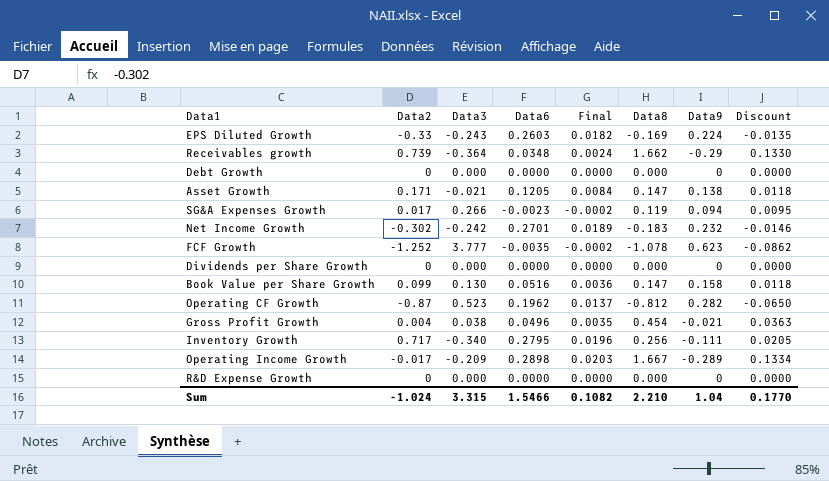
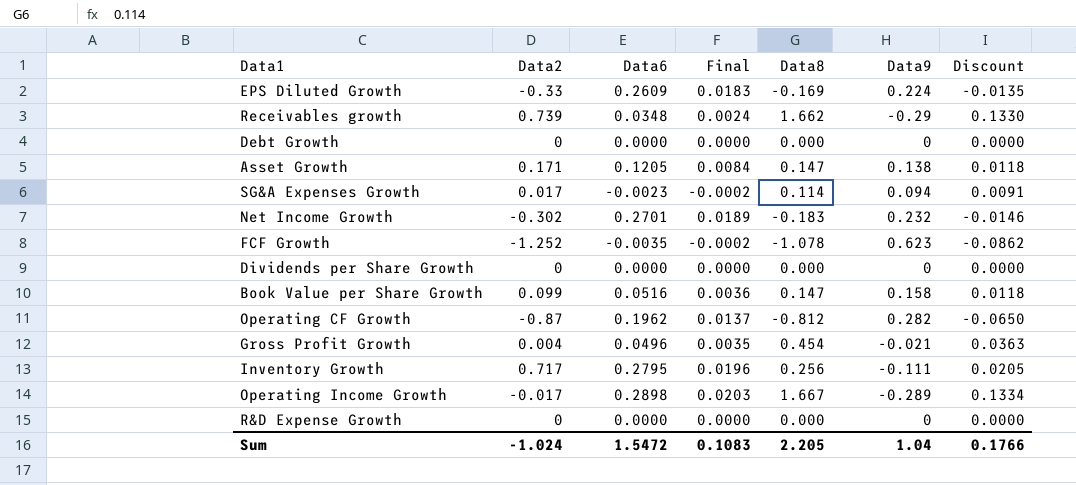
column Data3 | position: 3 -> none
EPS Diluted Growth | Data6: 0.2603 -> 0.2609
EPS Diluted Growth | Final: 0.0182 -> 0.0183
SG&A Expenses Growth | Data8: 0.119 -> 0.114
SG&A Expenses Growth | Discount: 0.0095 -> 0.0091
Sum | Data6: 1.5466 -> 1.5472
Sum | Final: 0.1082 -> 0.1083
Sum | Data8: 2.210 -> 2.205
Sum | Discount: 0.1770 -> 0.1766

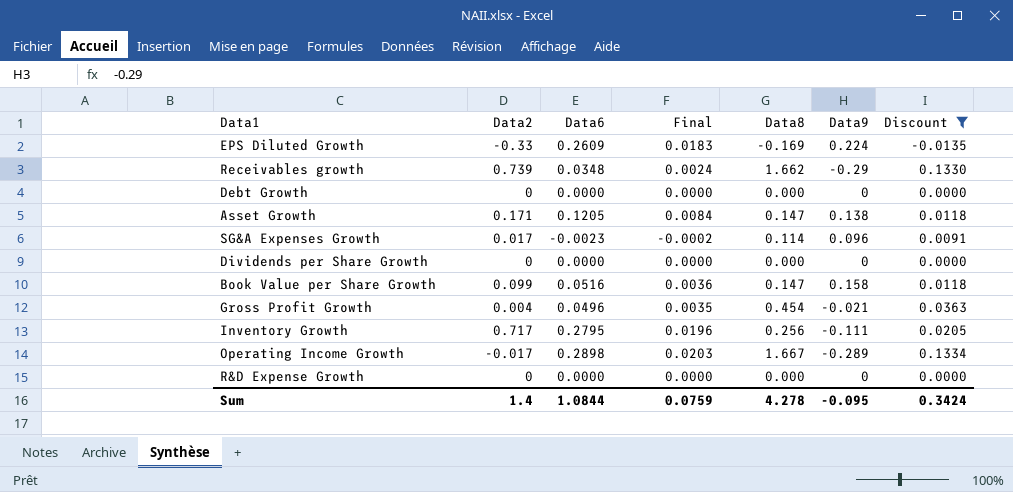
filter: none -> Discount >= -0.0135
SG&A Expenses Growth | Data9: 0.094 -> 0.096
Sum | Data2: -1.024 -> 1.4
Sum | Data6: 1.5472 -> 1.0844
Sum | Final: 0.1083 -> 0.0759
Sum | Data8: 2.205 -> 4.278
Sum | Data9: 1.04 -> -0.095
Sum | Discount: 0.1766 -> 0.3424

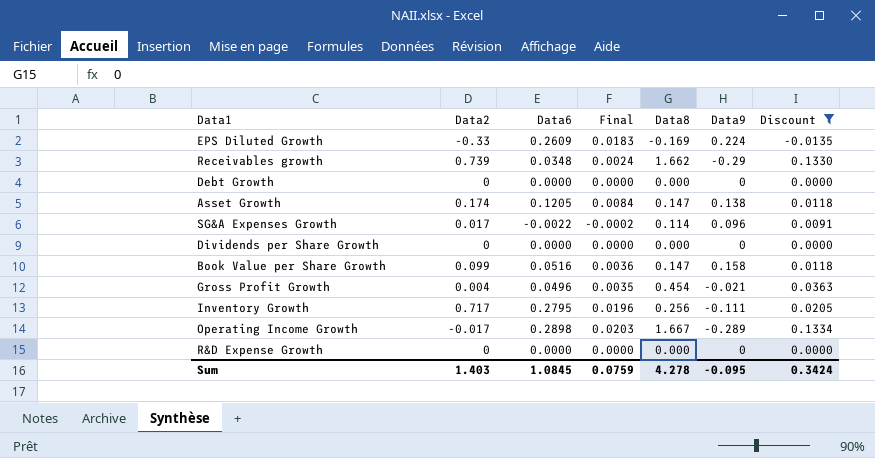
Asset Growth | Data2: 0.171 -> 0.174
SG&A Expenses Growth | Data6: -0.0023 -> -0.0022
Sum | Data2: 1.4 -> 1.403
Sum | Data6: 1.0844 -> 1.0845

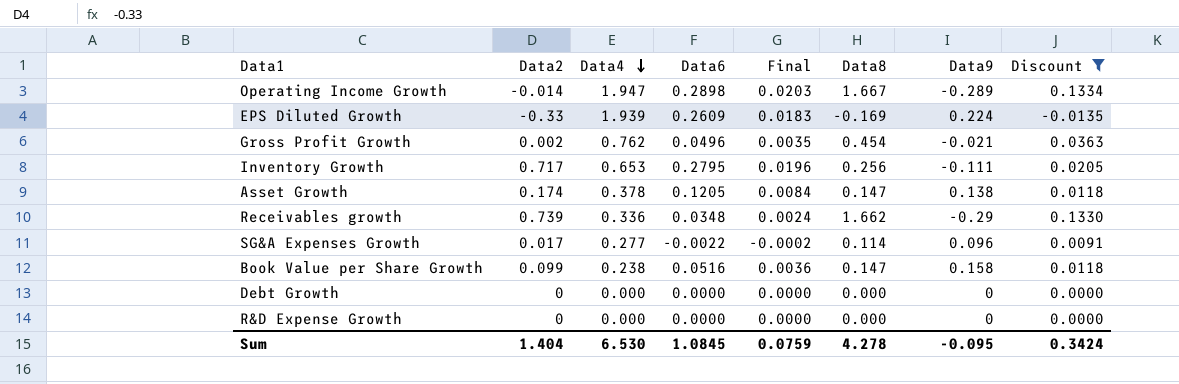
row order: none -> Data4 descending
column Data4 | position: none -> 3
row Dividends per Share Growth: 0 | 0.0000 | 0.0000 | 0.000 | 0 | 0.0000 -> none
Operating Income Growth | Data2: -0.017 -> -0.014
Gross Profit Growth | Data2: 0.004 -> 0.002
Sum | Data2: 1.403 -> 1.404

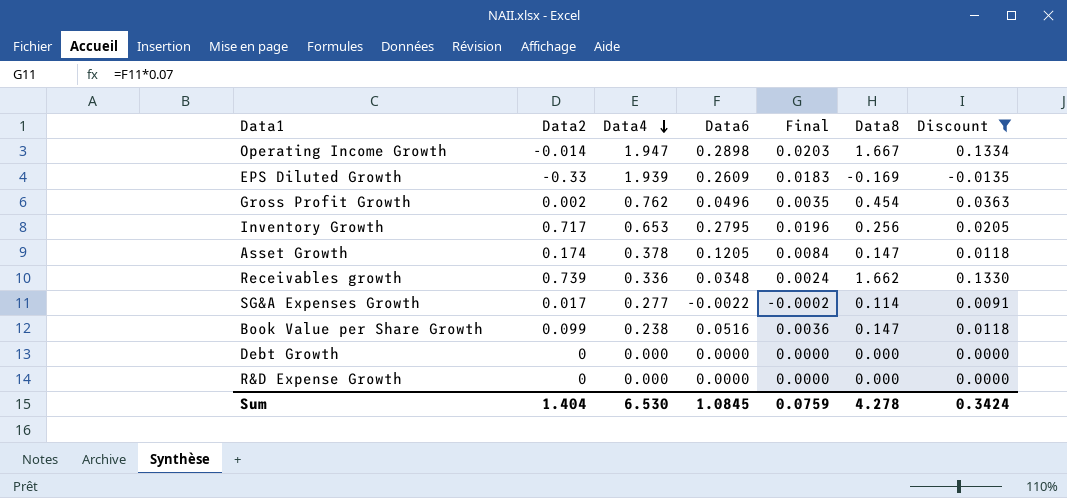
column Data9 | position: 7 -> none

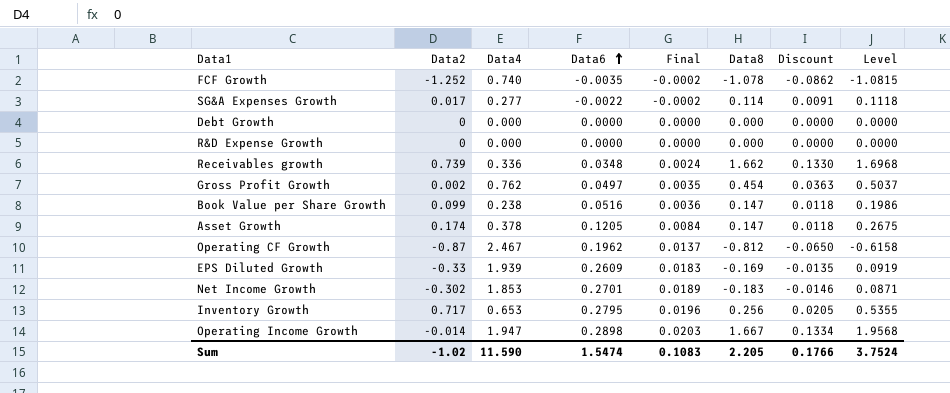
filter: Discount >= -0.0135 -> none
row order: Data4 descending -> Data6 ascending
column Level | formula: none -> [Data6] + [Data8]
Gross Profit Growth | Data6: 0.0496 -> 0.0497
Sum | Data2: 1.404 -> -1.02
Sum | Data4: 6.530 -> 11.590
Sum | Data6: 1.0845 -> 1.5474
Sum | Final: 0.0759 -> 0.1083
Sum | Data8: 4.278 -> 2.205
Sum | Discount: 0.3424 -> 0.1766

